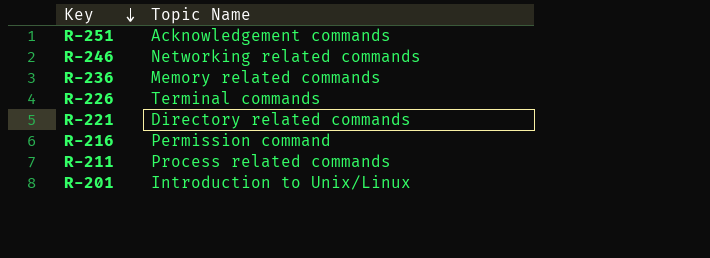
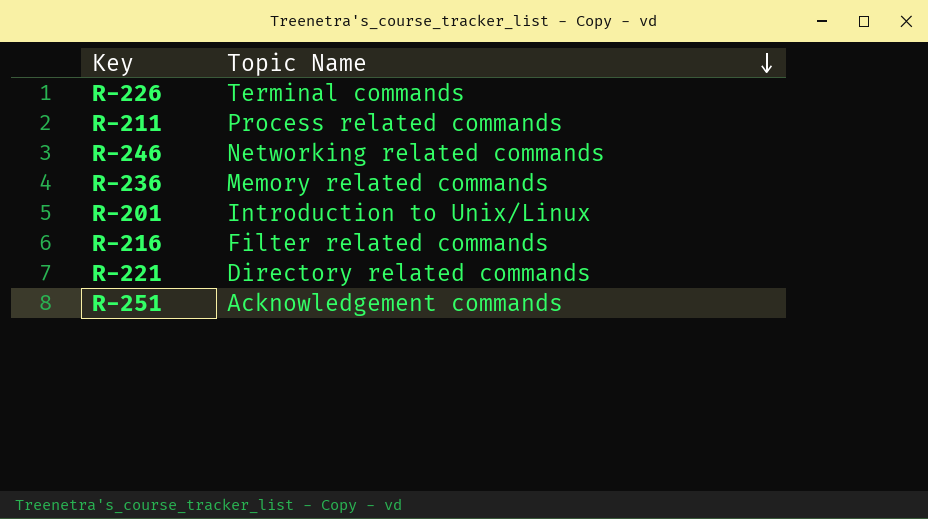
row order: Key descending -> Topic Name descending
R-216 | Topic Name: Permission command -> Filter related commands

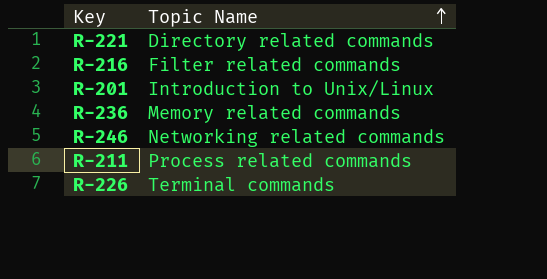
row order: Topic Name descending -> Topic Name ascending
row R-251: Acknowledgement commands -> none

